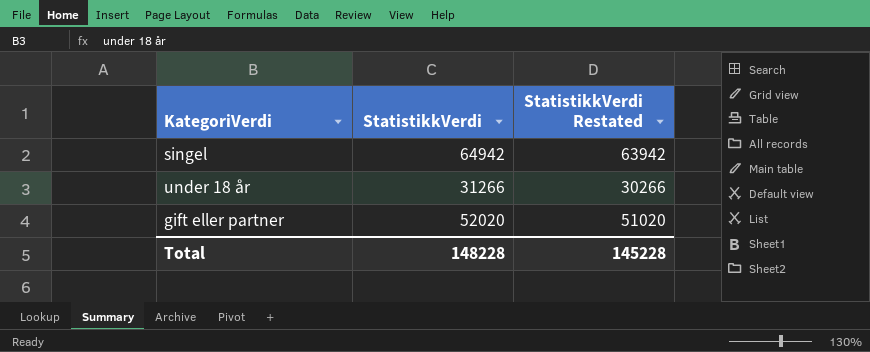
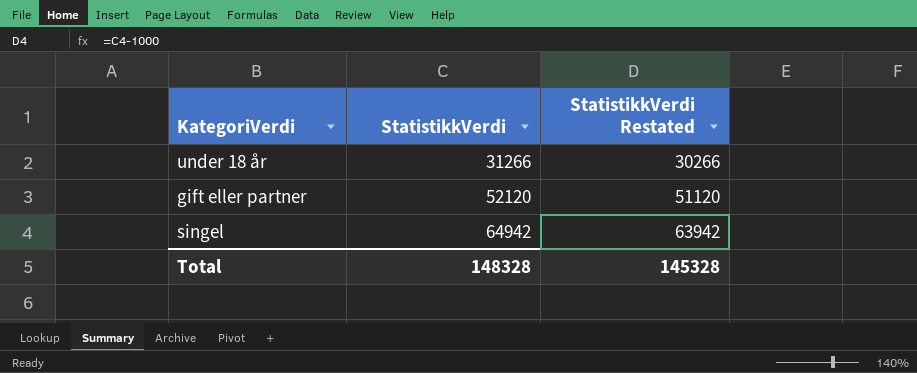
row order: none -> StatistikkVerdi ascending
gift eller partner | StatistikkVerdi: 52020 -> 52120
gift eller partner | StatistikkVerdi Restated: 51020 -> 51120
Total | StatistikkVerdi: 148228 -> 148328
Total | StatistikkVerdi Restated: 145228 -> 145328

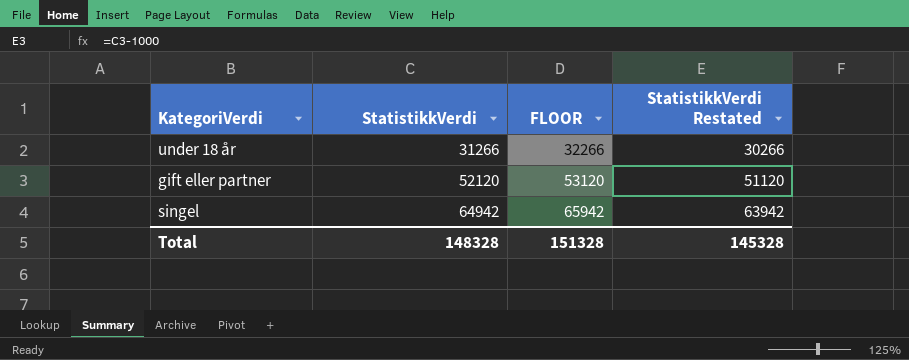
column FLOOR | formula: none -> [StatistikkVerdi] + 1000

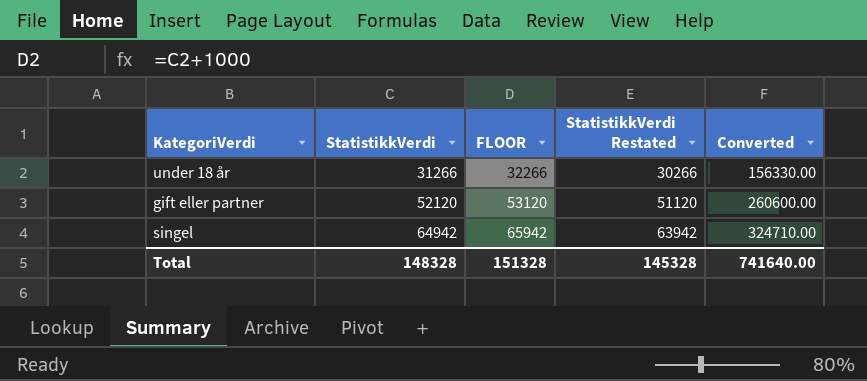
column Converted | formula: none -> [StatistikkVerdi] * 5

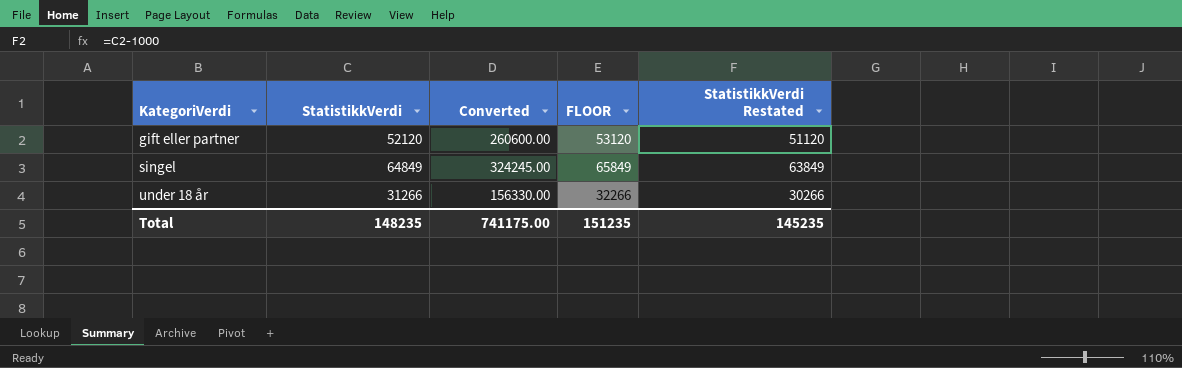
row order: StatistikkVerdi ascending -> KategoriVerdi ascending
column Converted | position: 5 -> 3
singel | StatistikkVerdi: 64942 -> 64849
singel | Converted: 324710.00 -> 324245.00
singel | FLOOR: 65942 -> 65849
singel | StatistikkVerdi Restated: 63942 -> 63849
Total | StatistikkVerdi: 148328 -> 148235
Total | Converted: 741640.00 -> 741175.00
Total | FLOOR: 151328 -> 151235
Total | StatistikkVerdi Restated: 145328 -> 145235

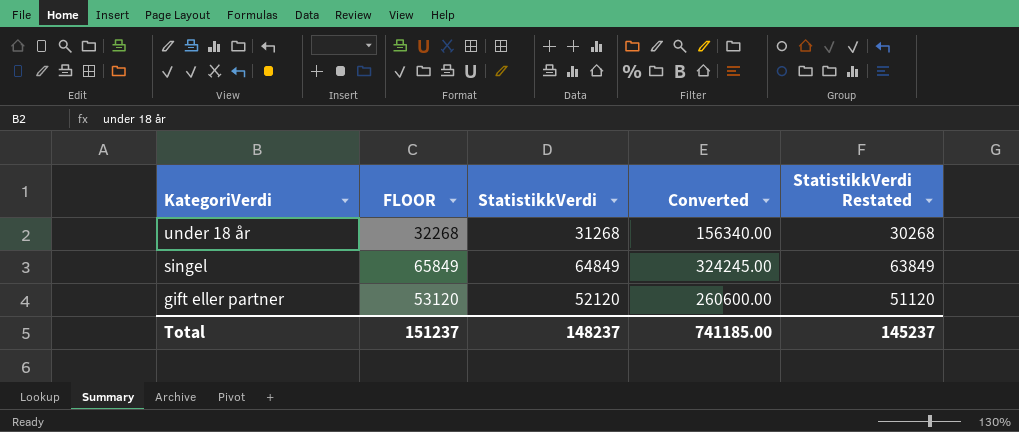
row order: KategoriVerdi ascending -> KategoriVerdi descending
column FLOOR | position: 4 -> 2
under 18 år | FLOOR: 32266 -> 32268
under 18 år | StatistikkVerdi: 31266 -> 31268
under 18 år | Converted: 156330.00 -> 156340.00
under 18 år | StatistikkVerdi Restated: 30266 -> 30268
Total | FLOOR: 151235 -> 151237
Total | StatistikkVerdi: 148235 -> 148237
Total | Converted: 741175.00 -> 741185.00
Total | StatistikkVerdi Restated: 145235 -> 145237

